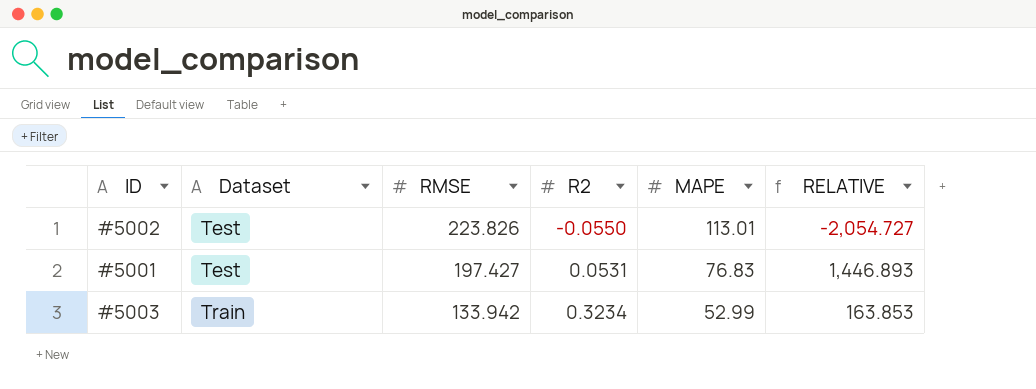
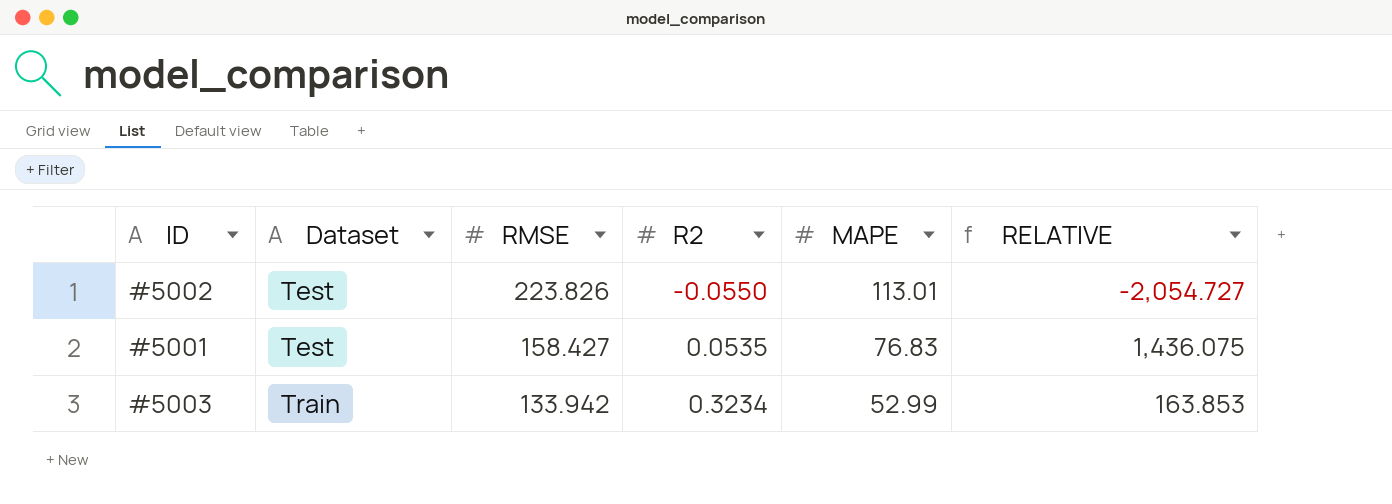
#5001 | RMSE: 197.427 -> 158.427
#5001 | R2: 0.0531 -> 0.0535
#5001 | RELATIVE: 1,446.893 -> 1,436.075

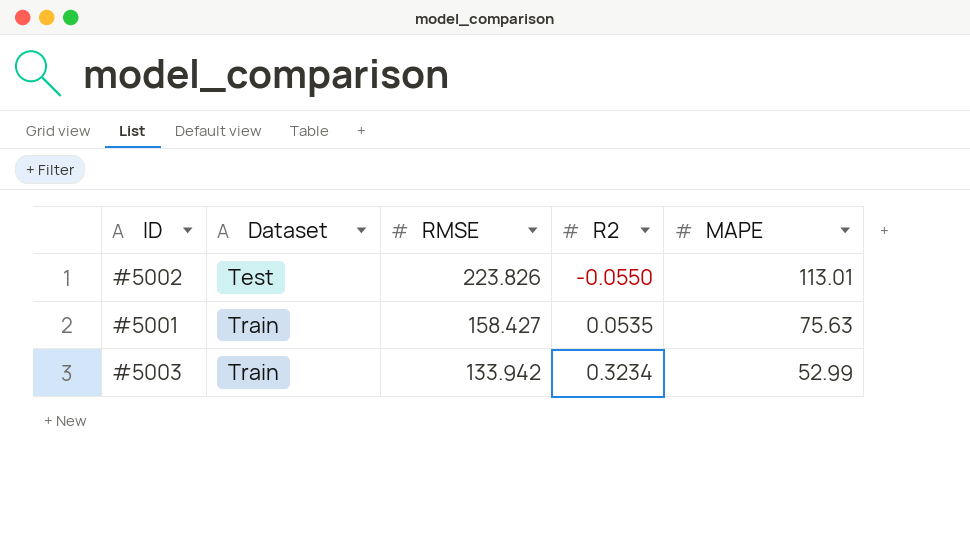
column RELATIVE | formula: [MAPE] / [R2] -> none
#5001 | Dataset: Test -> Train
#5001 | MAPE: 76.83 -> 75.63

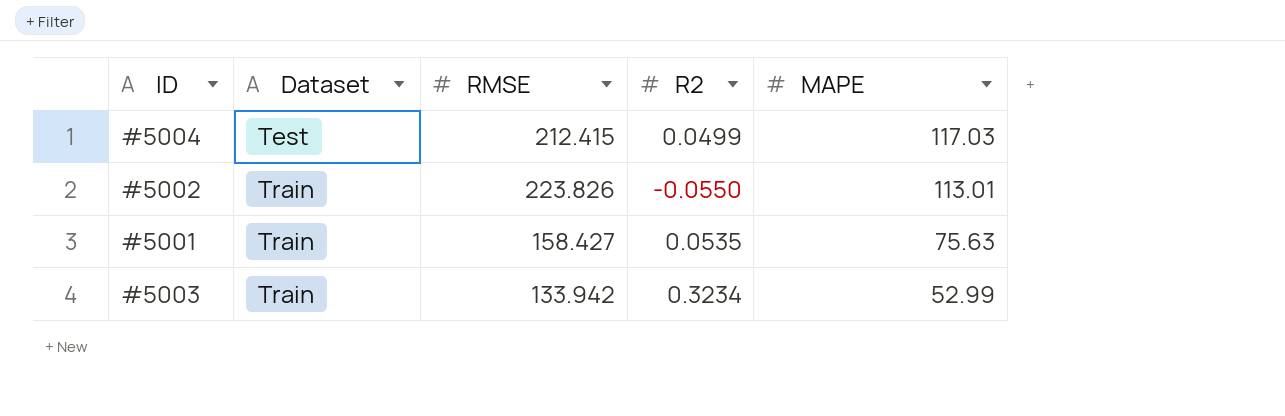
row #5004: none -> Test | 212.415 | 0.0499 | 117.03
#5002 | Dataset: Test -> Train

